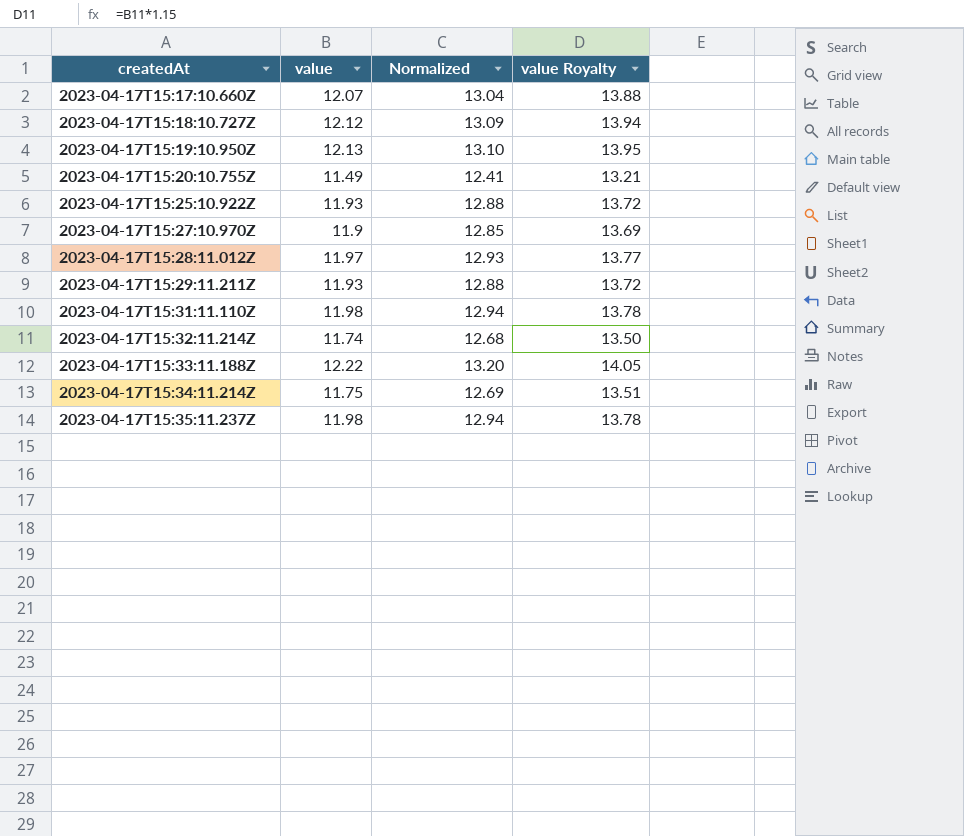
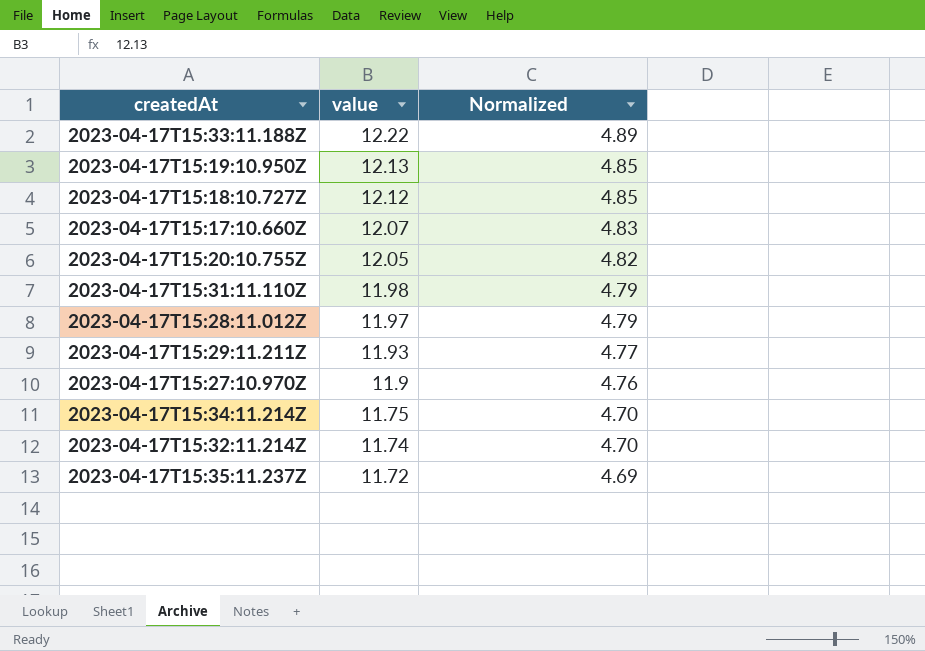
row order: createdAt ascending -> value descending
column value Royalty | formula: [value] * 1.15 -> none
column Normalized | formula: [value] * 1.08 -> [value] * 0.4
row 2023-04-17T15:25:10.922Z: 11.93 | 12.88 | 13.72 -> none
2023-04-17T15:20:10.755Z | value: 11.49 -> 12.05
2023-04-17T15:35:11.237Z | value: 11.98 -> 11.72

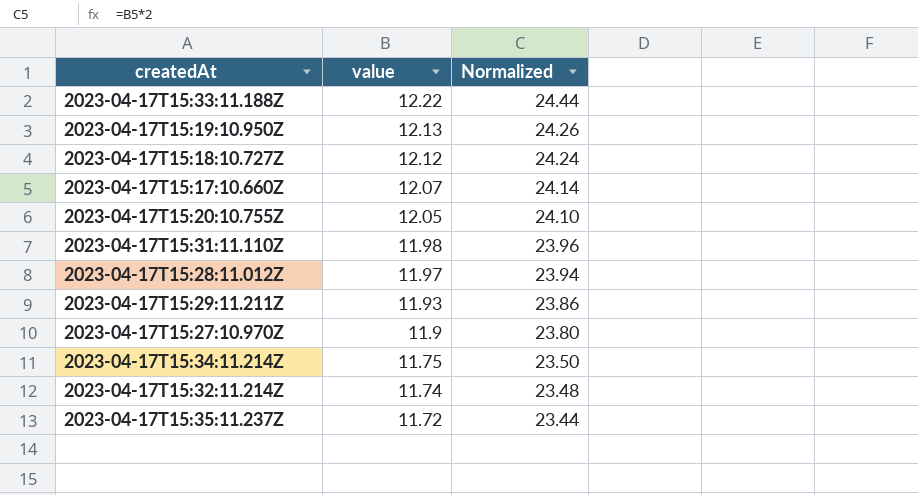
column Normalized | formula: [value] * 0.4 -> [value] * 2

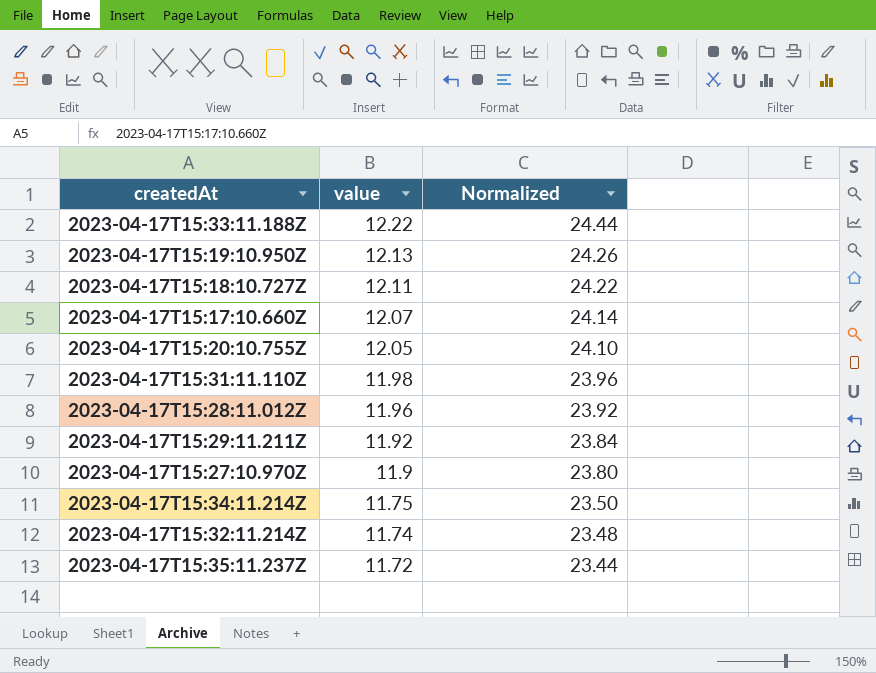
2023-04-17T15:18:10.727Z | value: 12.12 -> 12.11
2023-04-17T15:18:10.727Z | Normalized: 24.24 -> 24.22
2023-04-17T15:28:11.012Z | value: 11.97 -> 11.96
2023-04-17T15:28:11.012Z | Normalized: 23.94 -> 23.92
2023-04-17T15:29:11.211Z | value: 11.93 -> 11.92
2023-04-17T15:29:11.211Z | Normalized: 23.86 -> 23.84

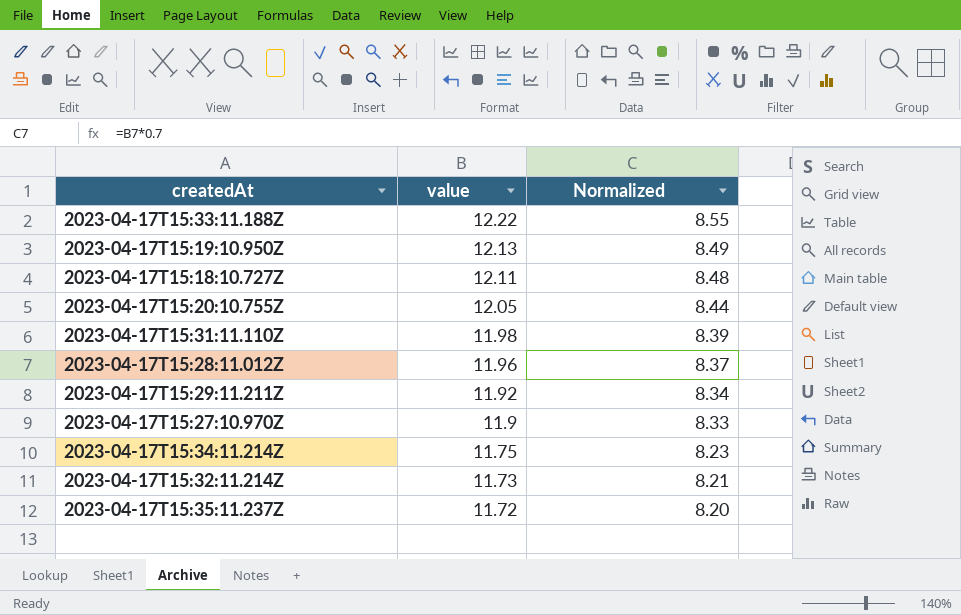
column Normalized | formula: [value] * 2 -> [value] * 0.7
row 2023-04-17T15:17:10.660Z: 12.07 | 24.14 -> none
2023-04-17T15:32:11.214Z | value: 11.74 -> 11.73

